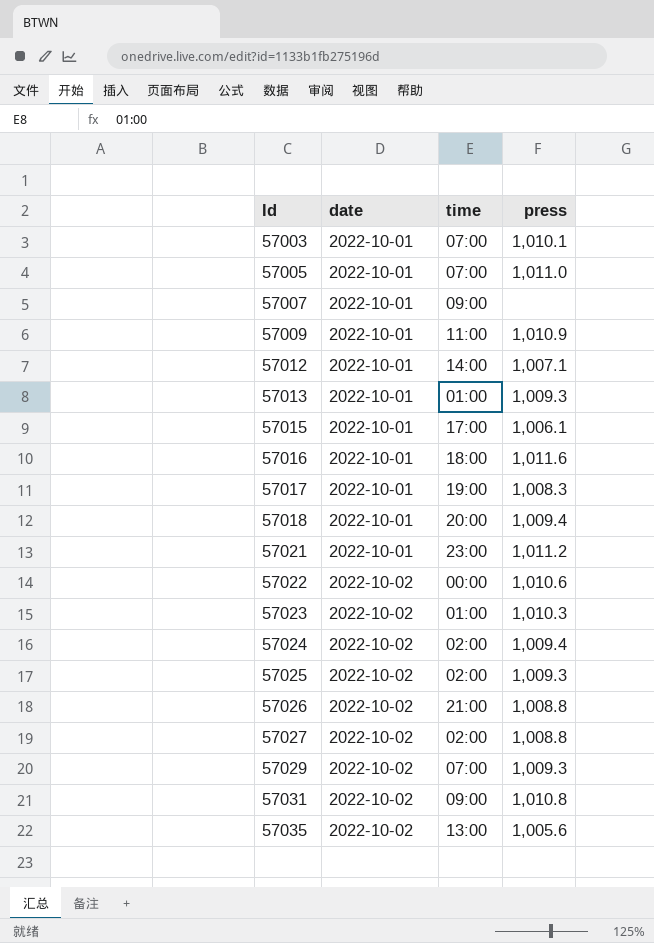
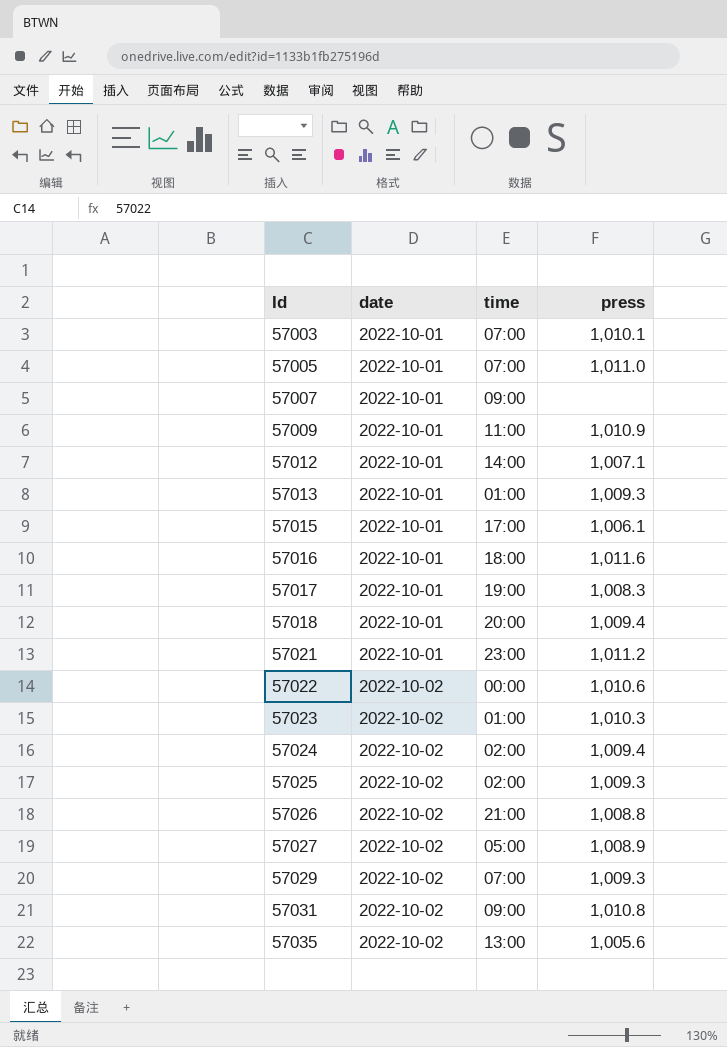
57027 | time: 02:00 -> 05:00
57027 | press: 1,008.8 -> 1,008.9

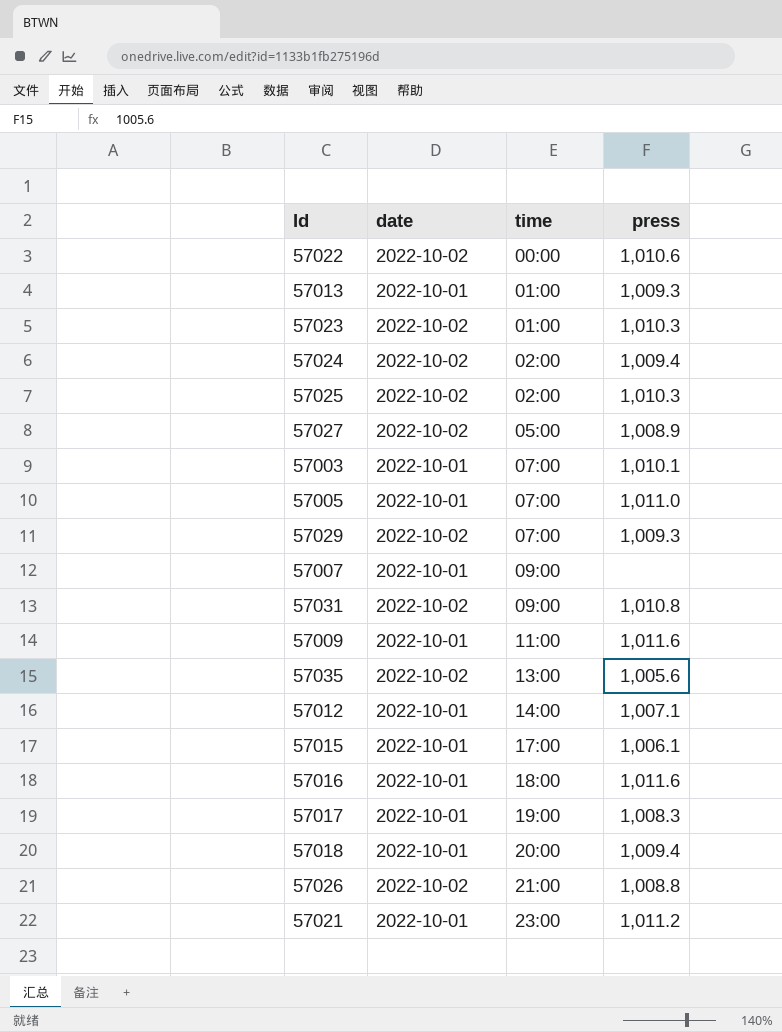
row order: Id ascending -> time ascending
57025 | press: 1,009.3 -> 1,010.3
57009 | press: 1,010.9 -> 1,011.6

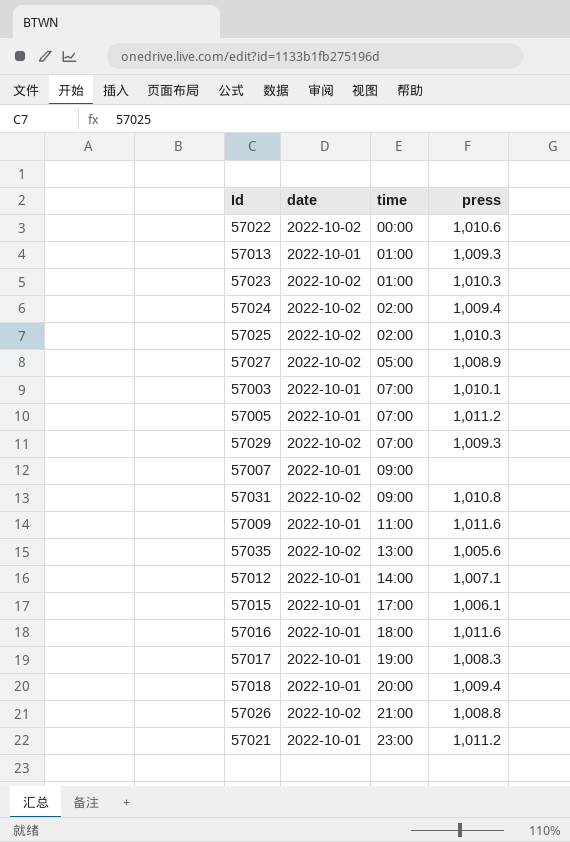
57005 | press: 1,011.0 -> 1,011.2

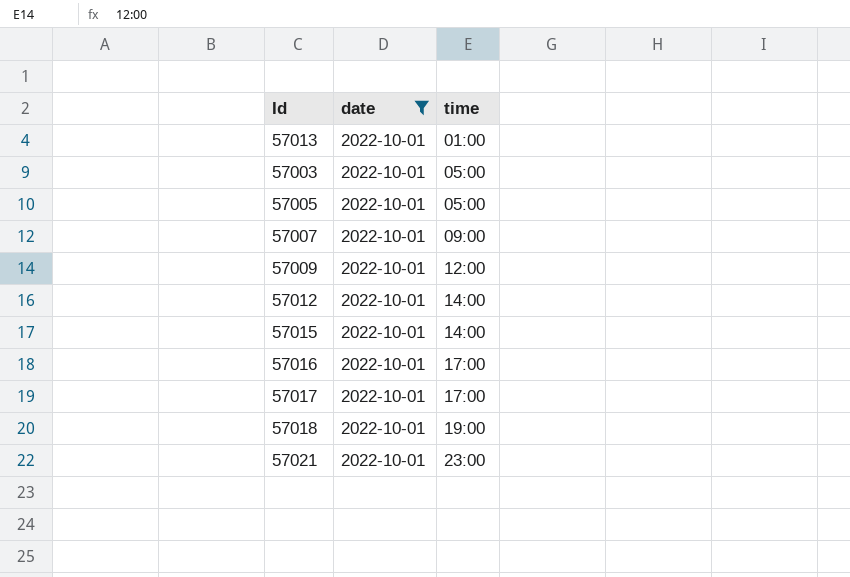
filter: none -> date = 2022-10-01
column press | position: 4 -> none
57003 | time: 07:00 -> 05:00
57005 | time: 07:00 -> 05:00
57009 | time: 11:00 -> 12:00
57015 | time: 17:00 -> 14:00
57016 | time: 18:00 -> 17:00
57017 | time: 19:00 -> 17:00
57018 | time: 20:00 -> 19:00

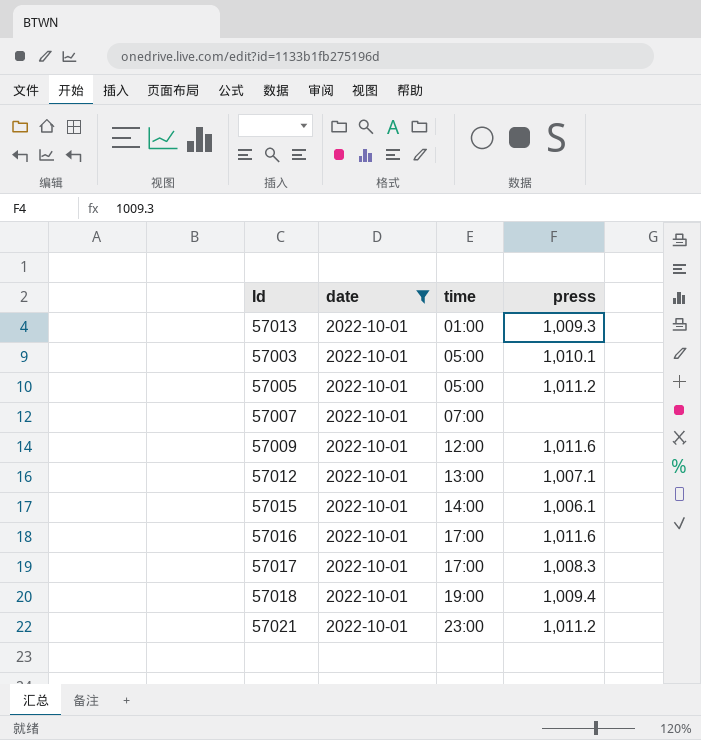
column press | position: none -> 4
57007 | time: 09:00 -> 07:00
57012 | time: 14:00 -> 13:00

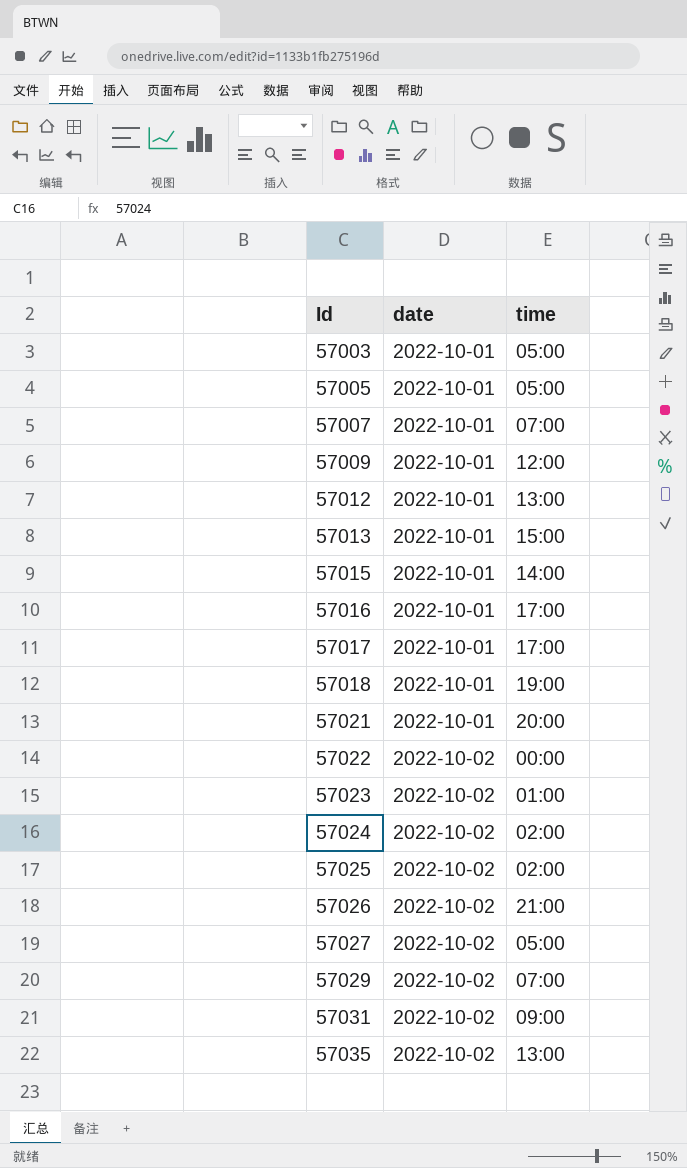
filter: date = 2022-10-01 -> none
row order: time ascending -> Id ascending
column press | position: 4 -> none
57013 | time: 01:00 -> 15:00
57021 | time: 23:00 -> 20:00

